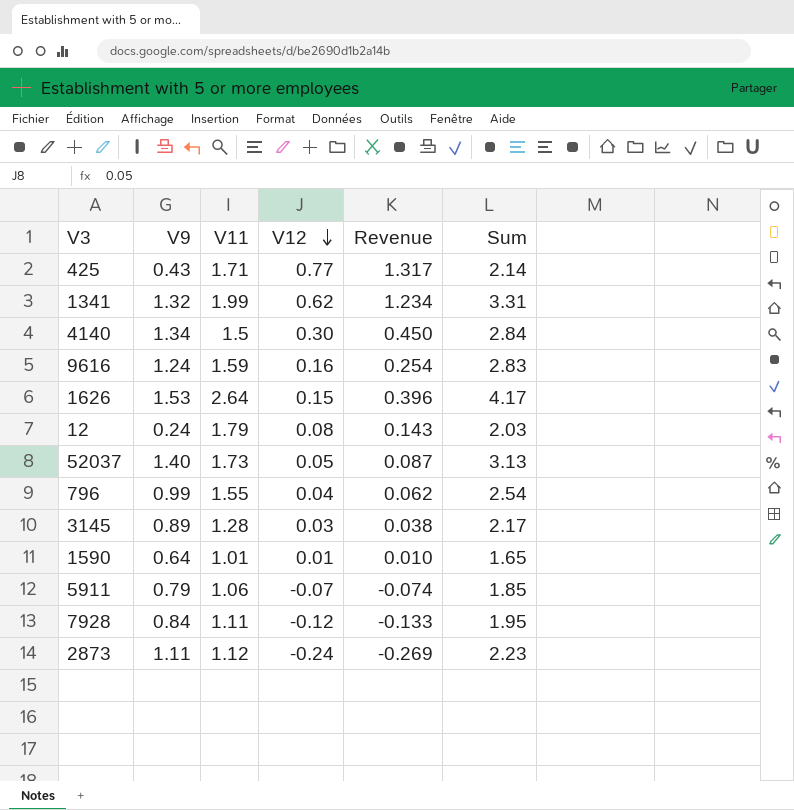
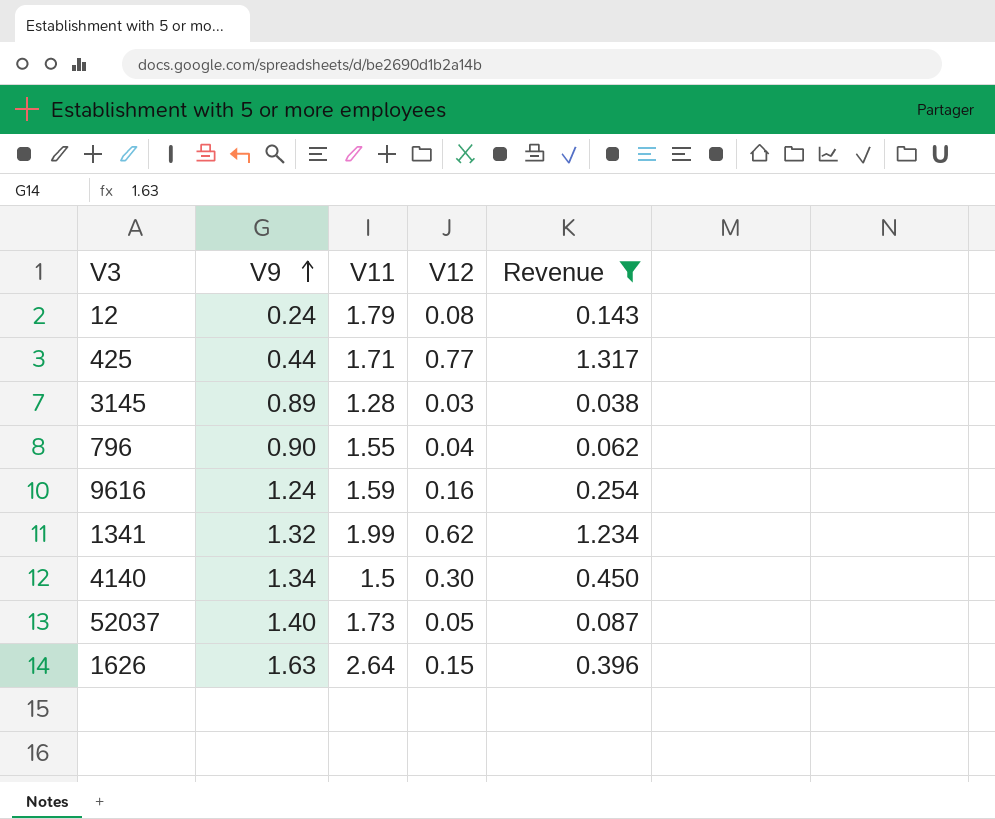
filter: none -> Revenue >= 0.038
row order: V12 descending -> V9 ascending
column Sum | formula: [V9] + [V11] -> none
425 | V9: 0.43 -> 0.44
796 | V9: 0.99 -> 0.90
1626 | V9: 1.53 -> 1.63

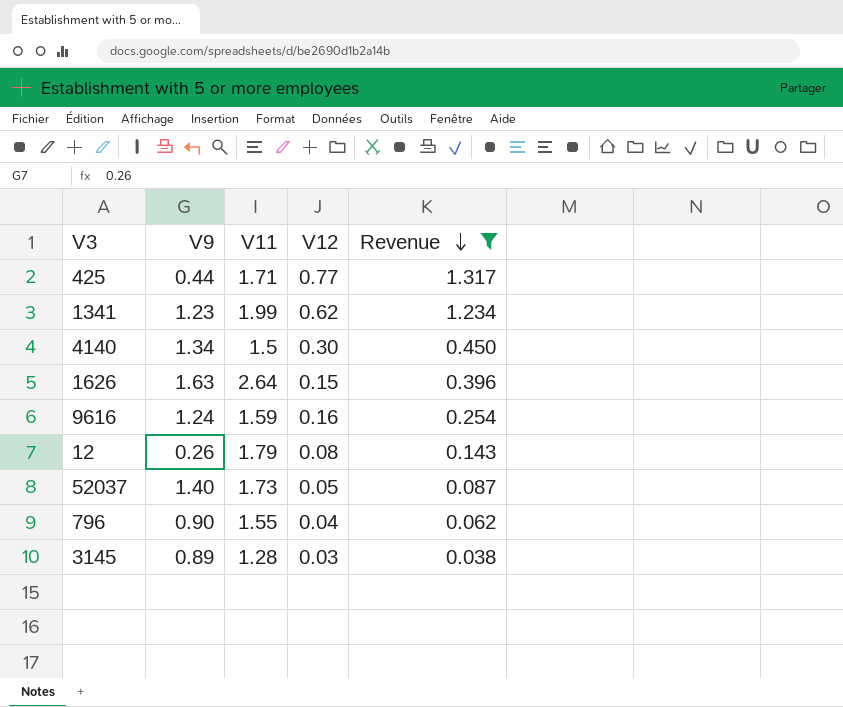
row order: V9 ascending -> Revenue descending
1341 | V9: 1.32 -> 1.23
12 | V9: 0.24 -> 0.26

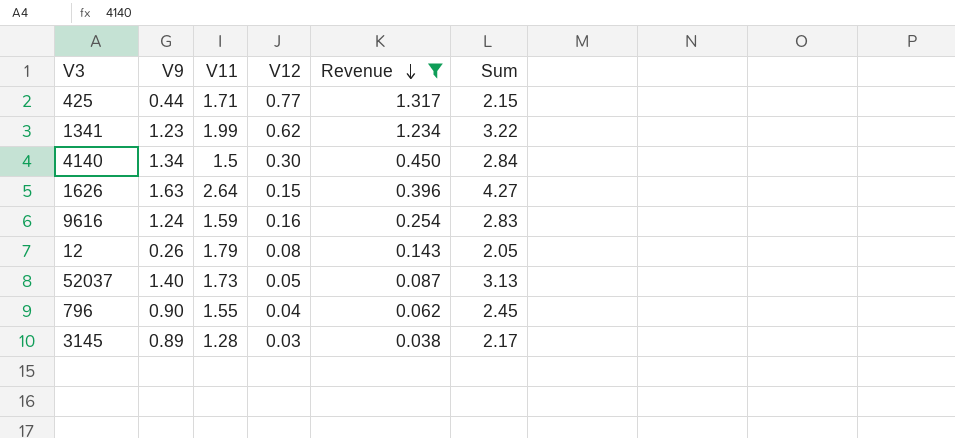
column Sum | formula: none -> [V9] + [V11]

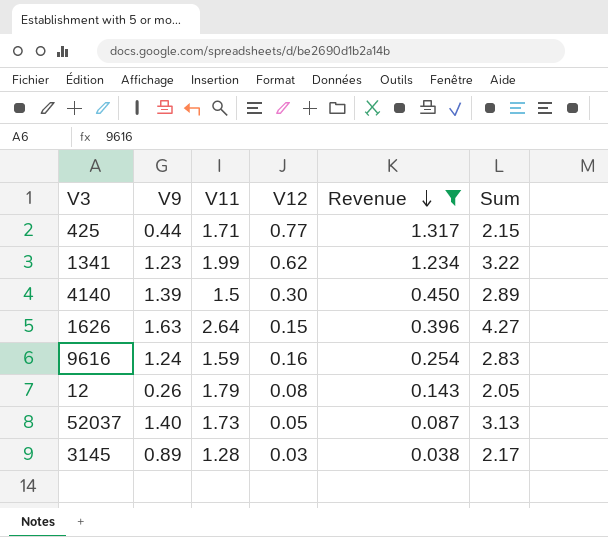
row 796: 0.90 | 1.55 | 0.04 | 0.062 | 2.45 -> none
4140 | V9: 1.34 -> 1.39
4140 | Sum: 2.84 -> 2.89

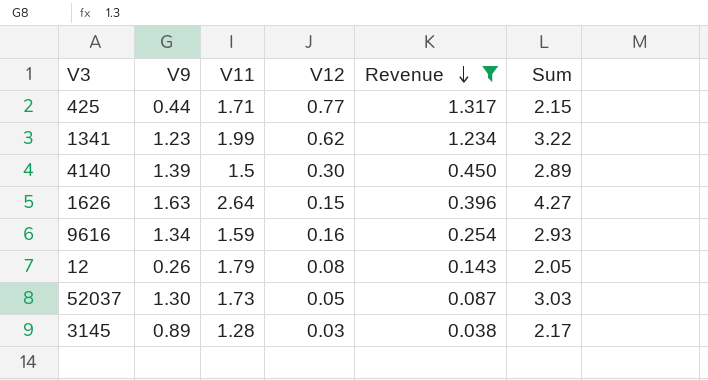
9616 | V9: 1.24 -> 1.34
9616 | Sum: 2.83 -> 2.93
52037 | V9: 1.40 -> 1.30
52037 | Sum: 3.13 -> 3.03

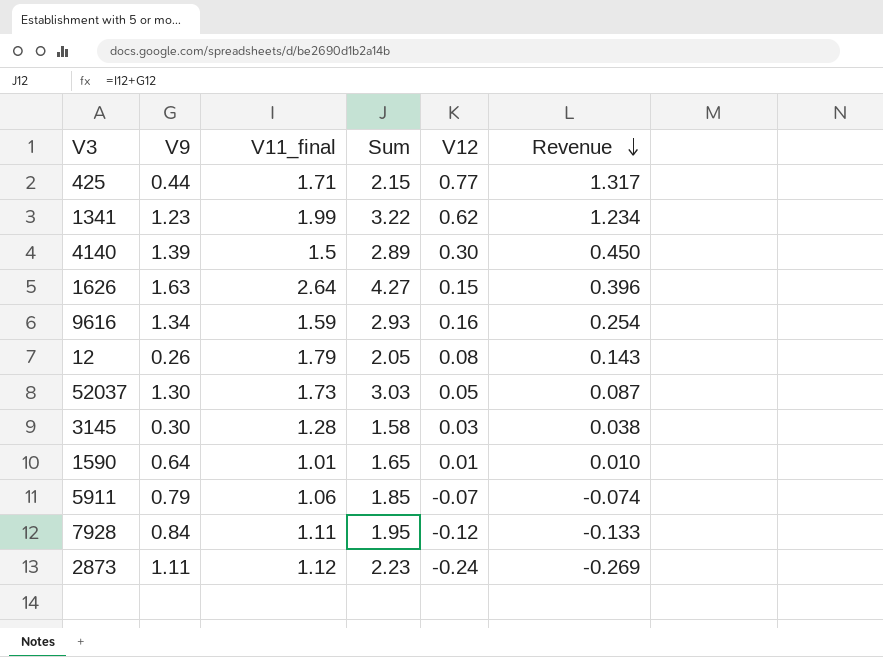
filter: Revenue >= 0.038 -> none
column name: V11 -> V11_final
column Sum | position: 6 -> 4
3145 | V9: 0.89 -> 0.30
3145 | Sum: 2.17 -> 1.58

